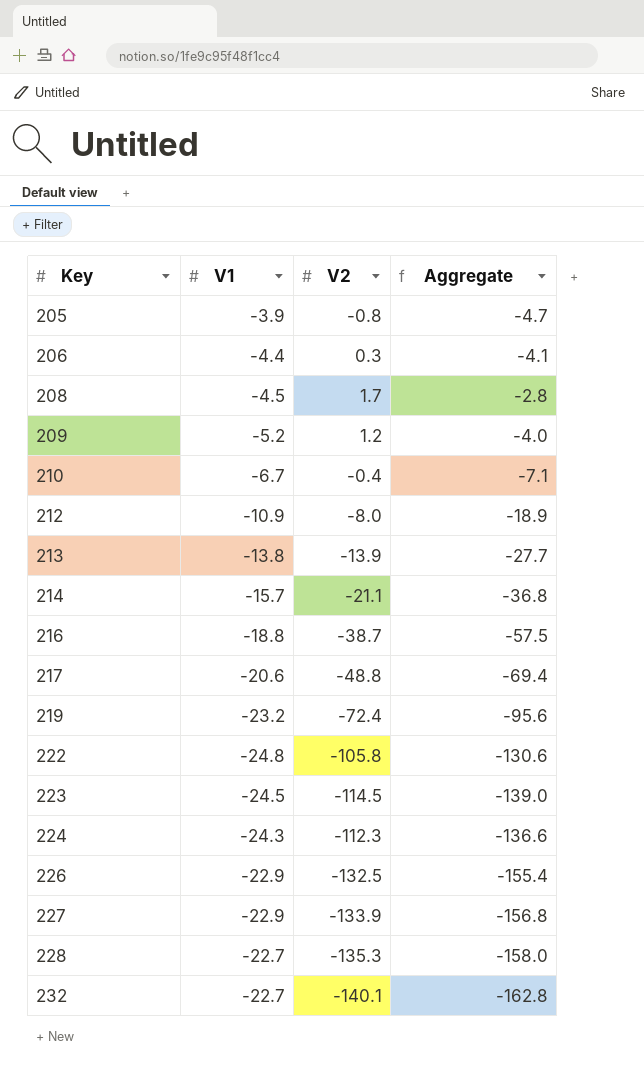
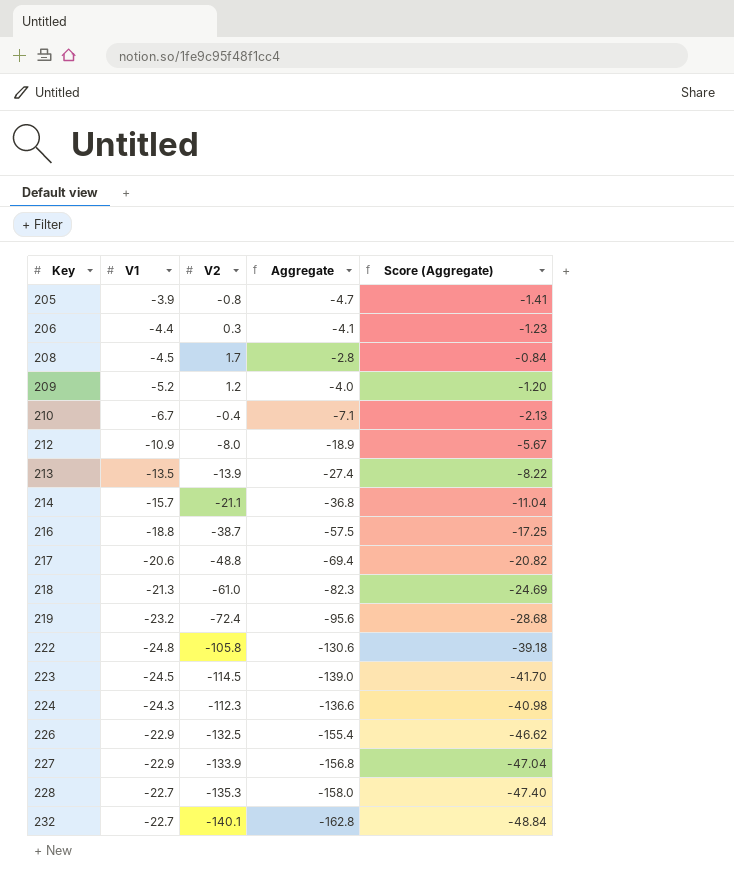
column Score (Aggregate) | formula: none -> [Aggregate] * 0.3
213 | V1: -13.8 -> -13.5
213 | Aggregate: -27.7 -> -27.4
row 218: none -> -21.3 | -61.0 | -82.3 | -24.69

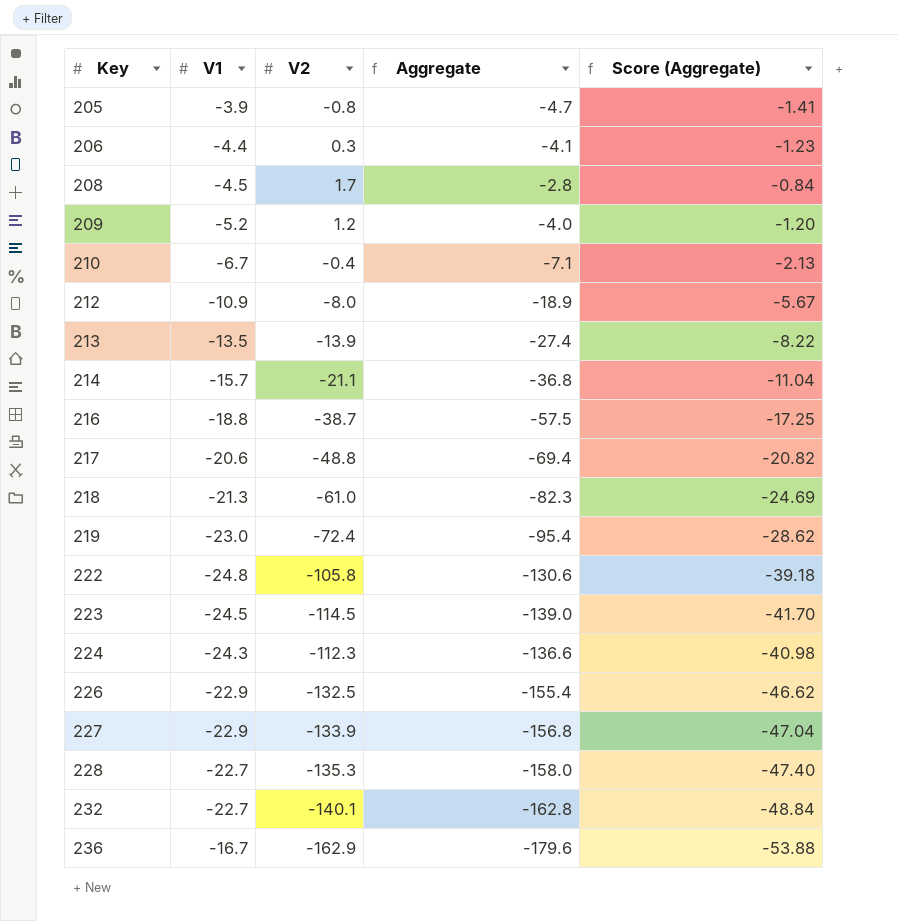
219 | V1: -23.2 -> -23.0
219 | Aggregate: -95.6 -> -95.4
219 | Score (Aggregate): -28.68 -> -28.62
row 236: none -> -16.7 | -162.9 | -179.6 | -53.88

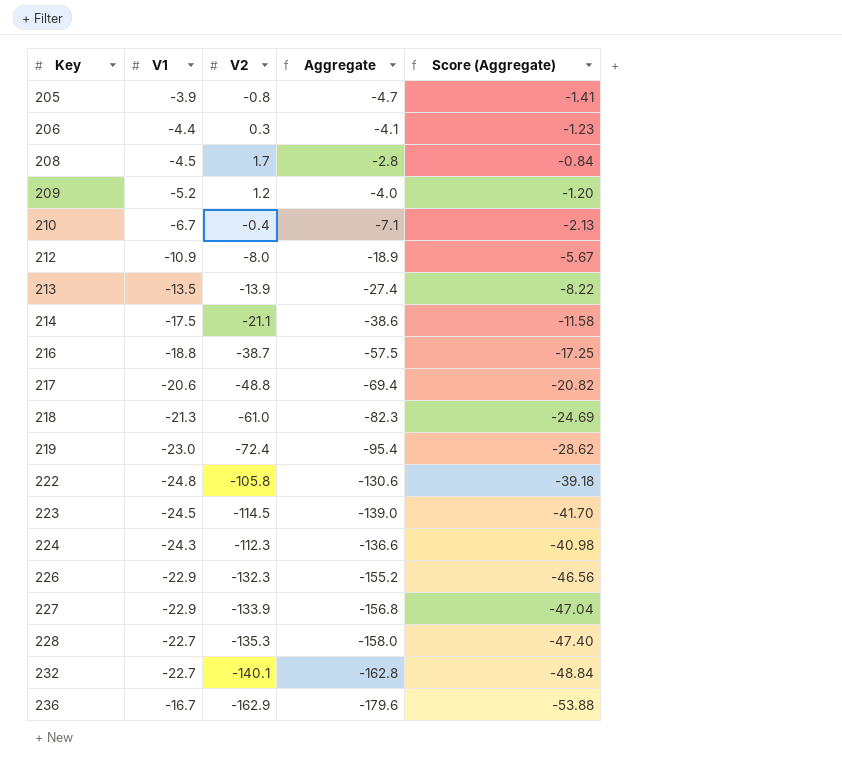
214 | V1: -15.7 -> -17.5
214 | Aggregate: -36.8 -> -38.6
214 | Score (Aggregate): -11.04 -> -11.58
226 | V2: -132.5 -> -132.3
226 | Aggregate: -155.4 -> -155.2
226 | Score (Aggregate): -46.62 -> -46.56

